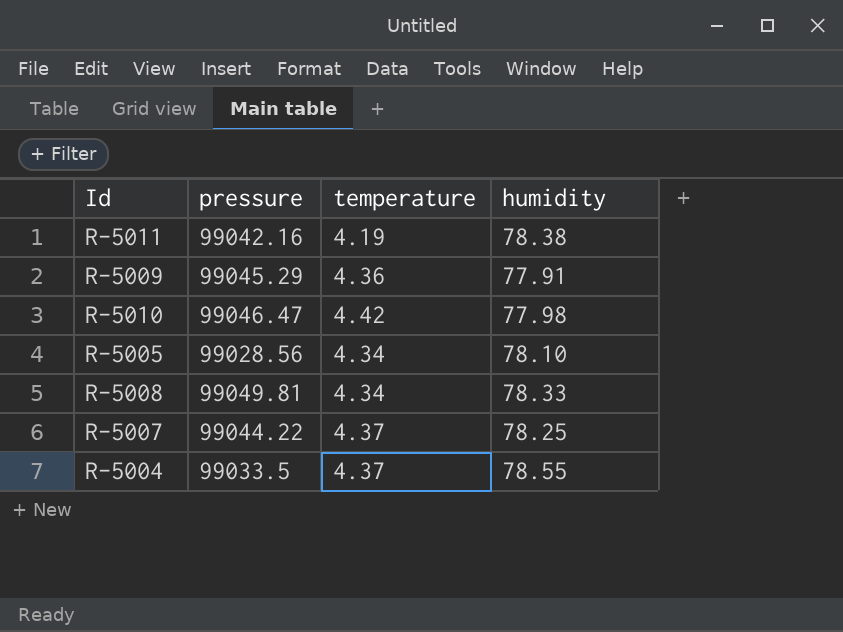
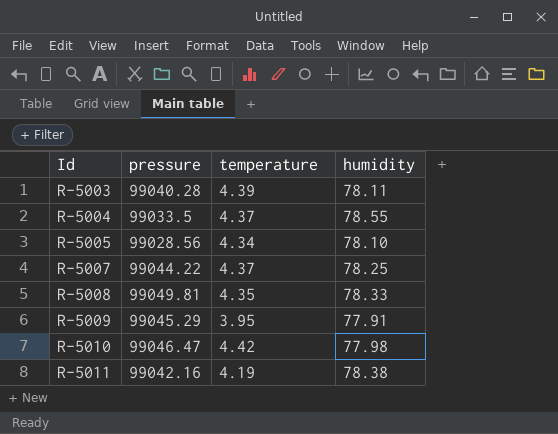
row order: none -> Id ascending
row R-5003: none -> 99040.28 | 4.39 | 78.11
R-5008 | temperature: 4.34 -> 4.35
R-5009 | temperature: 4.36 -> 3.95

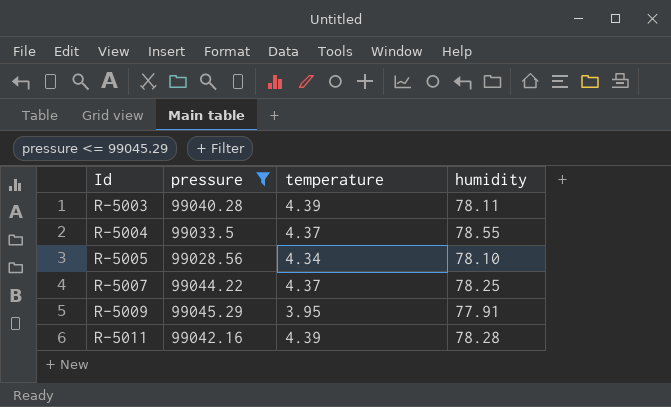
filter: none -> pressure <= 99045.29
R-5011 | temperature: 4.19 -> 4.39
R-5011 | humidity: 78.38 -> 78.28

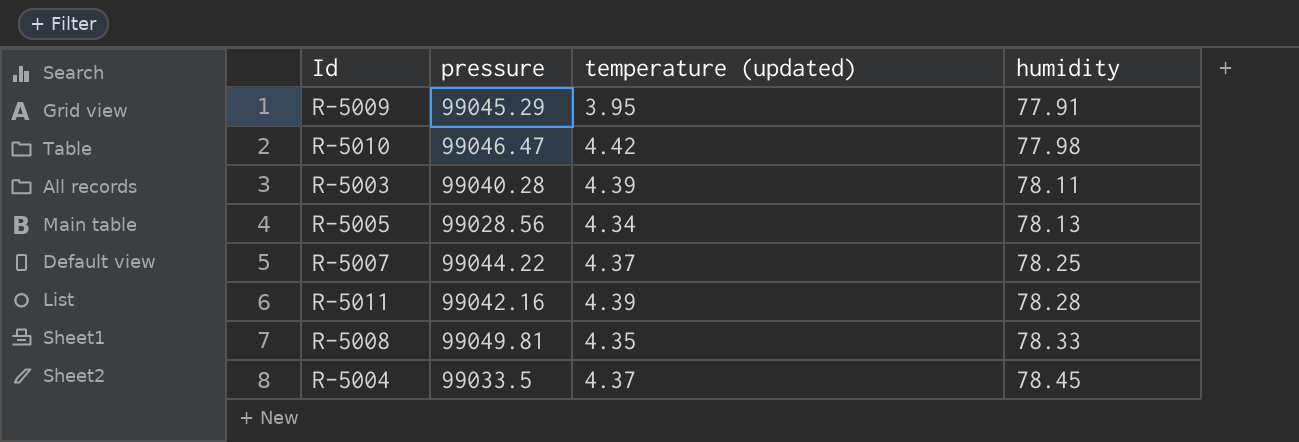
filter: pressure <= 99045.29 -> none
row order: Id ascending -> humidity ascending
column name: temperature -> temperature (updated)
R-5005 | humidity: 78.10 -> 78.13
R-5004 | humidity: 78.55 -> 78.45

